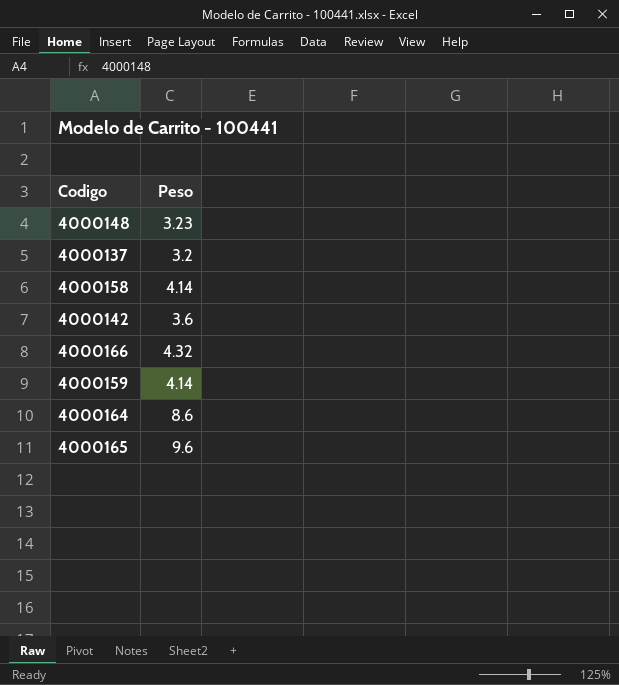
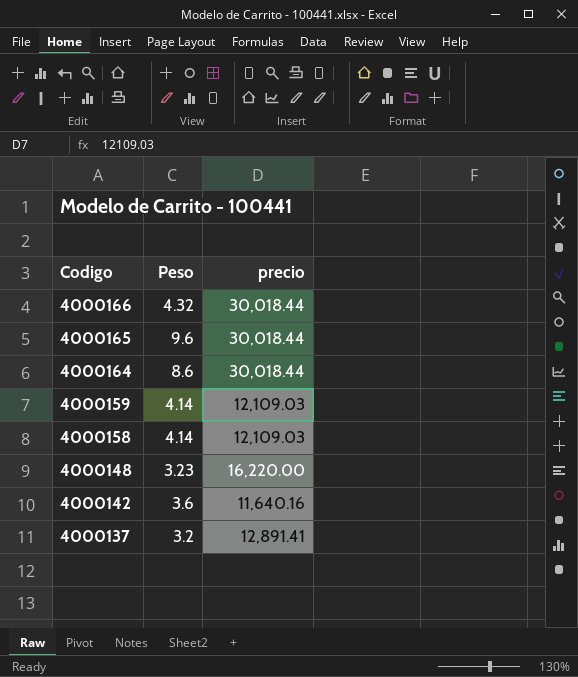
row order: none -> Codigo descending
column precio | position: none -> 3

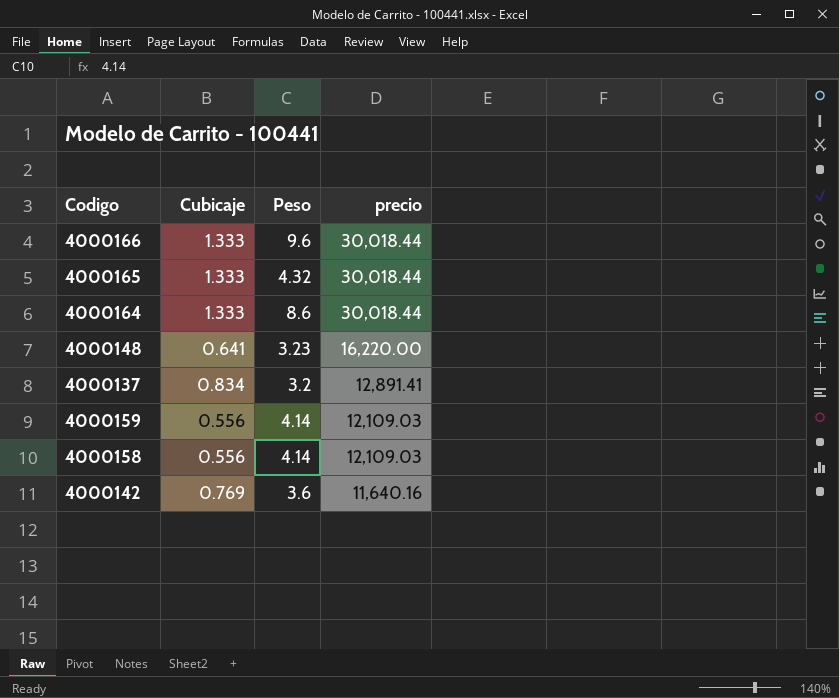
row order: Codigo descending -> precio descending
column Cubicaje | position: none -> 2
4000166 | Peso: 4.32 -> 9.6
4000165 | Peso: 9.6 -> 4.32

